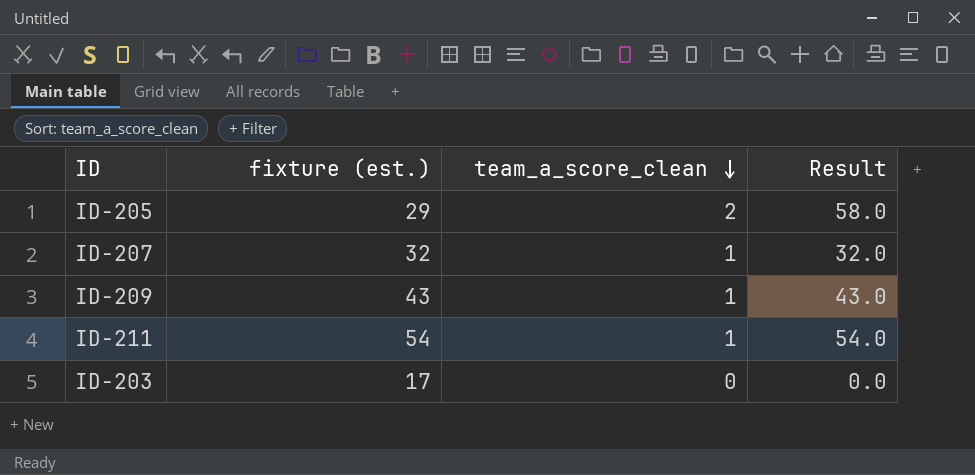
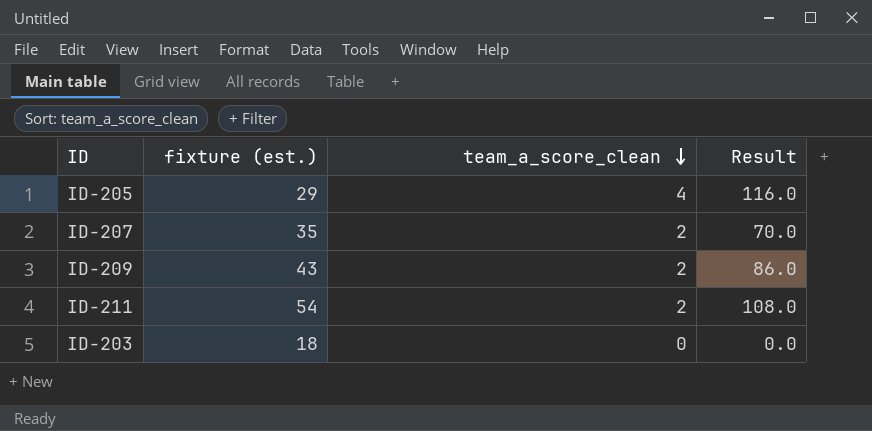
ID-205 | team_a_score_clean: 2 -> 4
ID-205 | Result: 58.0 -> 116.0
ID-207 | fixture (est.): 32 -> 35
ID-207 | team_a_score_clean: 1 -> 2
ID-207 | Result: 32.0 -> 70.0
ID-209 | team_a_score_clean: 1 -> 2
ID-209 | Result: 43.0 -> 86.0
ID-211 | team_a_score_clean: 1 -> 2
ID-211 | Result: 54.0 -> 108.0
ID-203 | fixture (est.): 17 -> 18

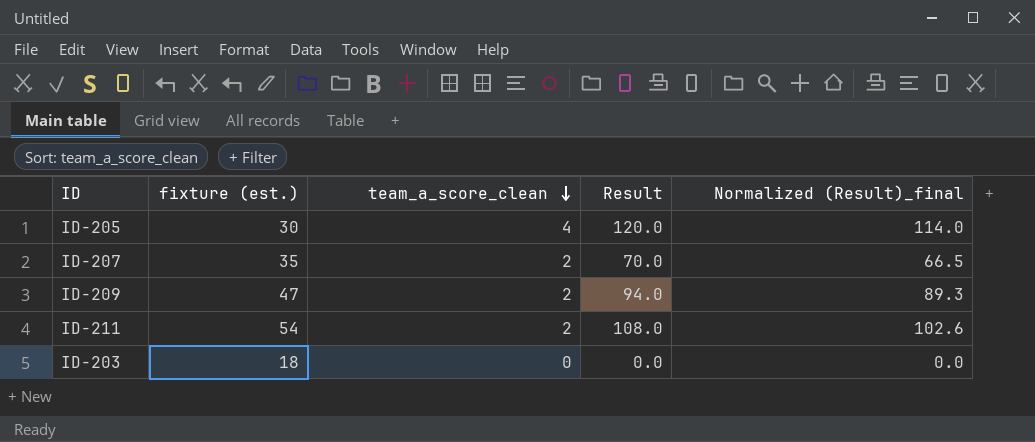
column Normalized (Result)_final | formula: none -> [Result] * 0.95
ID-205 | fixture (est.): 29 -> 30
ID-205 | Result: 116.0 -> 120.0
ID-209 | fixture (est.): 43 -> 47
ID-209 | Result: 86.0 -> 94.0

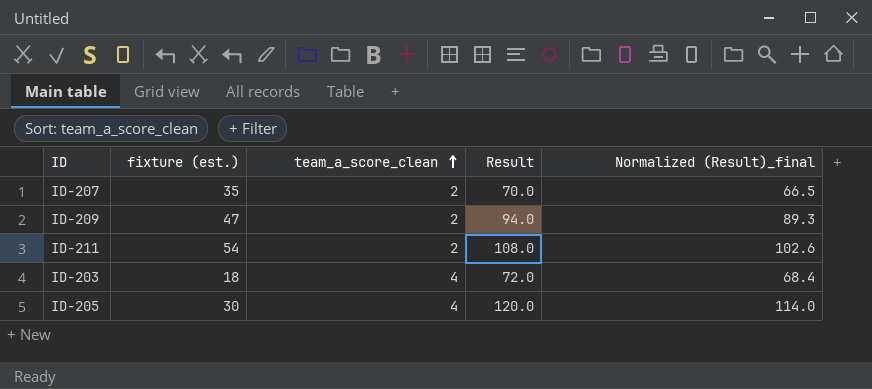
row order: team_a_score_clean descending -> team_a_score_clean ascending
ID-203 | team_a_score_clean: 0 -> 4
ID-203 | Result: 0.0 -> 72.0
ID-203 | Normalized (Result)_final: 0.0 -> 68.4

